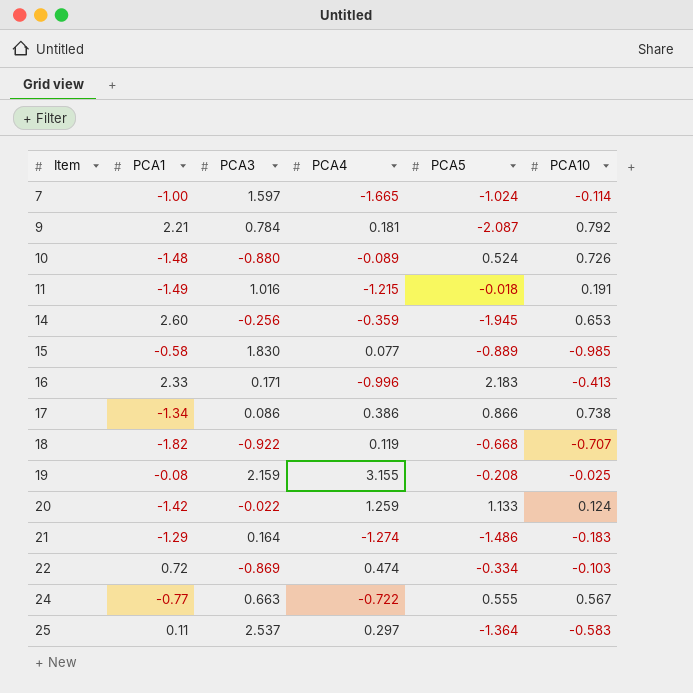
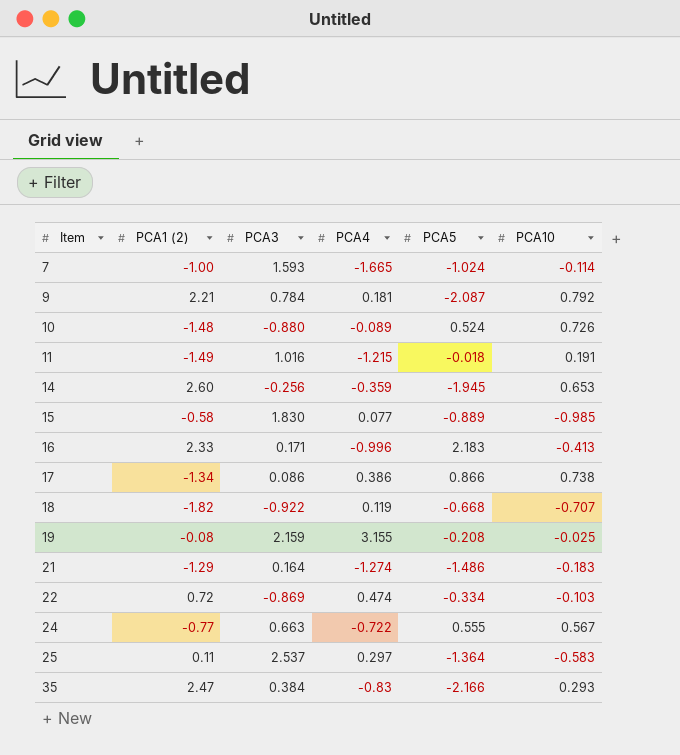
column name: PCA1 -> PCA1 (2)
row 20: -1.42 | -0.022 | 1.259 | 1.133 | 0.124 -> none
7 | PCA3: 1.597 -> 1.593
row 35: none -> 2.47 | 0.384 | -0.83 | -2.166 | 0.293

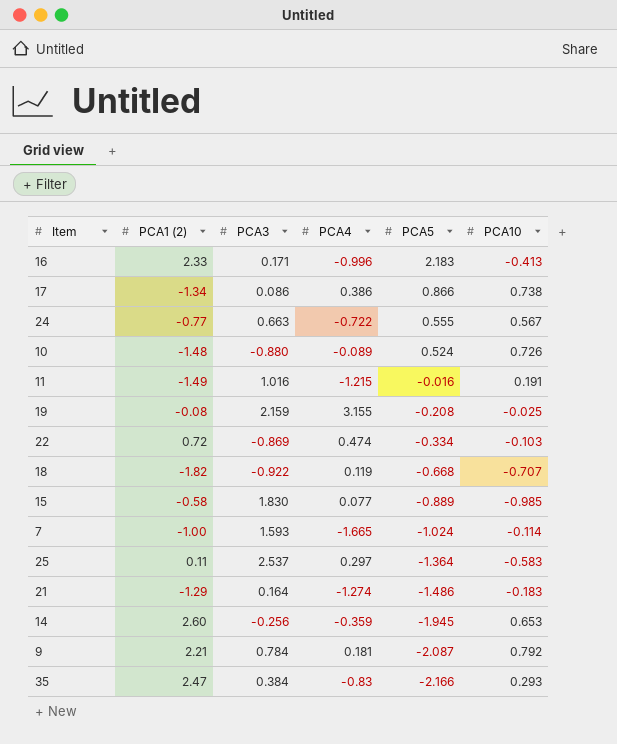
row order: Item ascending -> PCA5 descending
11 | PCA5: -0.018 -> -0.016

